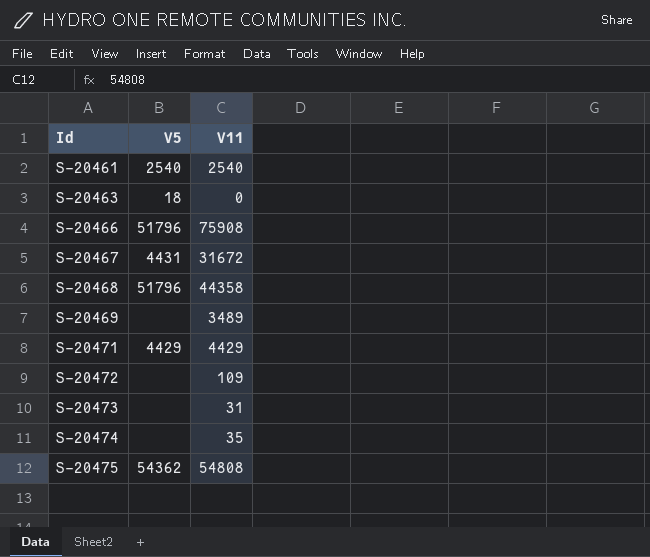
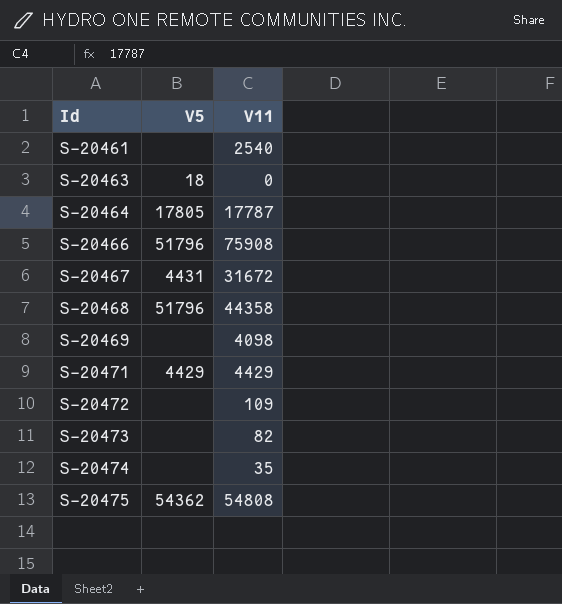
S-20461 | V5: 2540 -> none
row S-20464: none -> 17805 | 17787
S-20469 | V11: 3489 -> 4098
S-20473 | V11: 31 -> 82

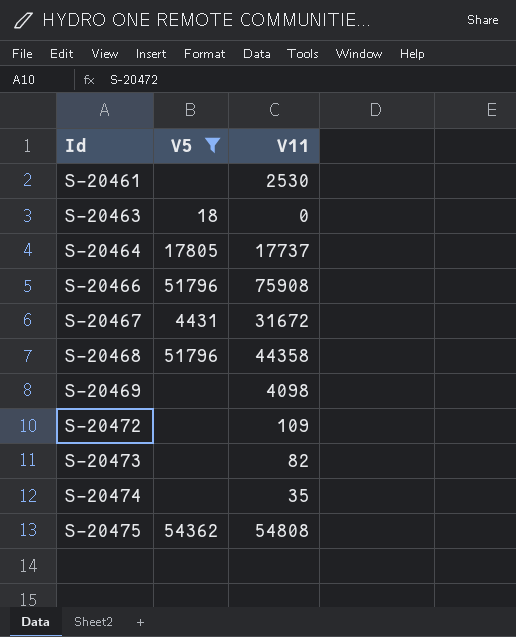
filter: none -> V5 != 4429
S-20461 | V11: 2540 -> 2530
S-20464 | V11: 17787 -> 17737

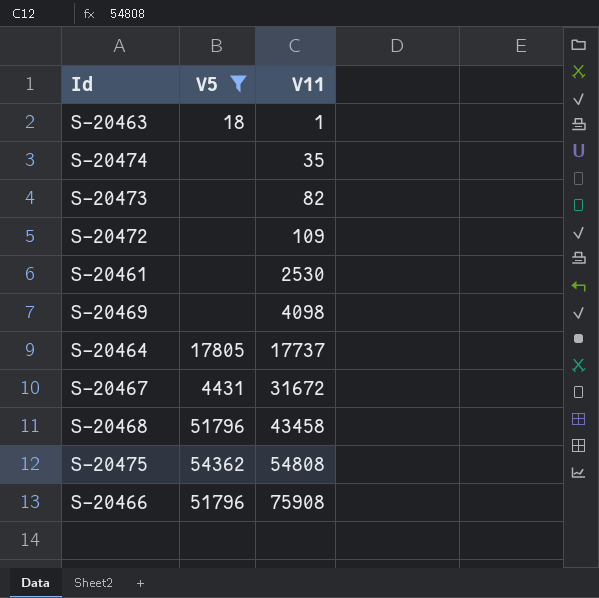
row order: Id ascending -> V11 ascending
S-20463 | V11: 0 -> 1
S-20468 | V11: 44358 -> 43458

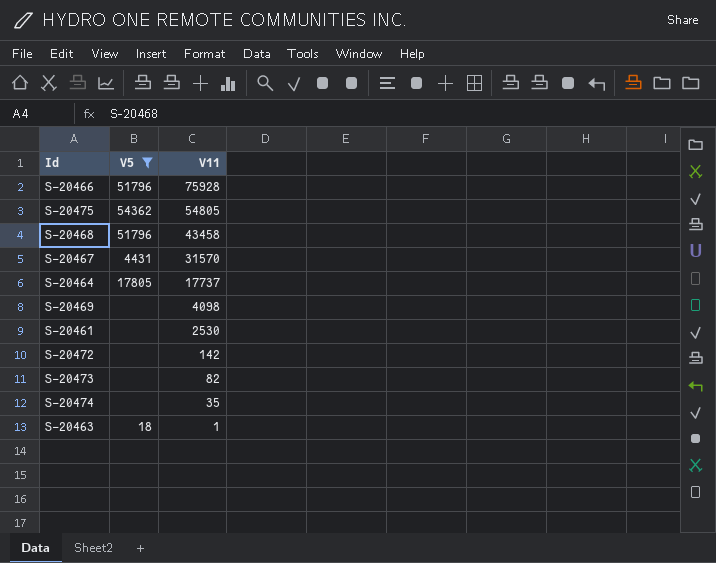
row order: V11 ascending -> V11 descending
S-20466 | V11: 75908 -> 75928
S-20475 | V11: 54808 -> 54805
S-20467 | V11: 31672 -> 31570
S-20472 | V11: 109 -> 142

